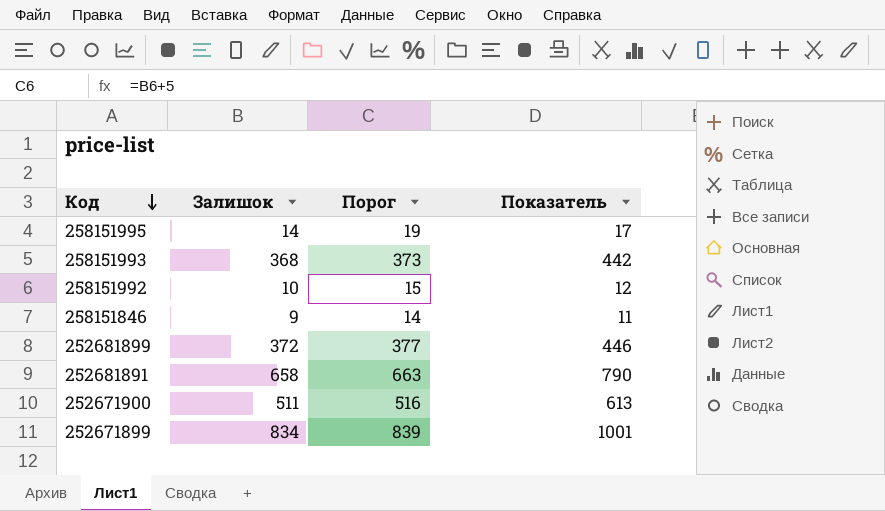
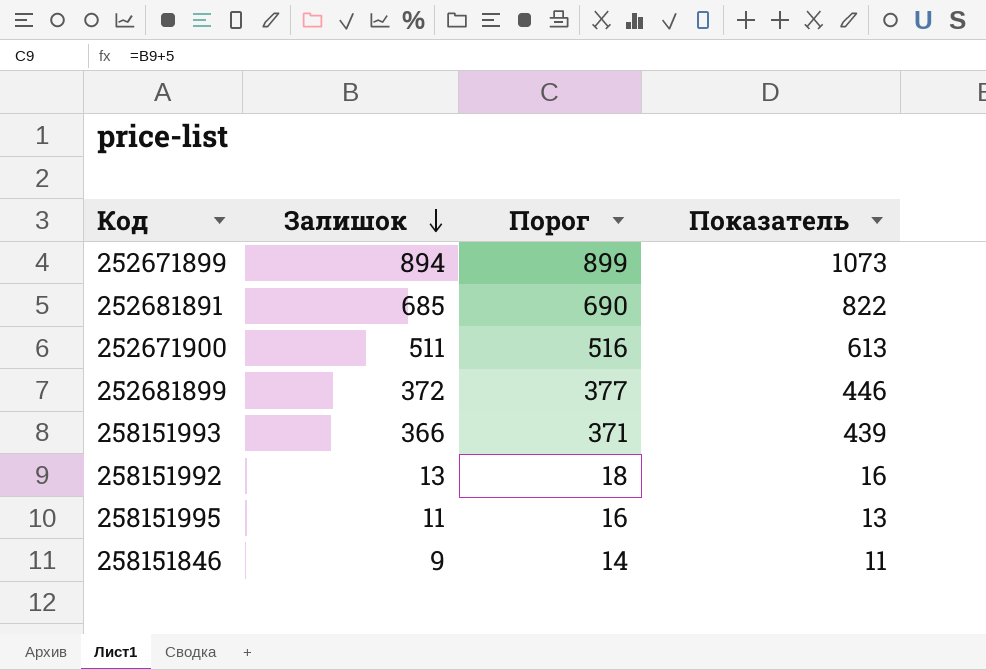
row order: Код descending -> Залишок descending
252671899 | Залишок: 834 -> 894
252671899 | Порог: 839 -> 899
252671899 | Показатель: 1001 -> 1073
252681891 | Залишок: 658 -> 685
252681891 | Порог: 663 -> 690
252681891 | Показатель: 790 -> 822
258151993 | Залишок: 368 -> 366
258151993 | Порог: 373 -> 371
258151993 | Показатель: 442 -> 439
258151992 | Залишок: 10 -> 13
258151992 | Порог: 15 -> 18
258151992 | Показатель: 12 -> 16
258151995 | Залишок: 14 -> 11
258151995 | Порог: 19 -> 16
258151995 | Показатель: 17 -> 13

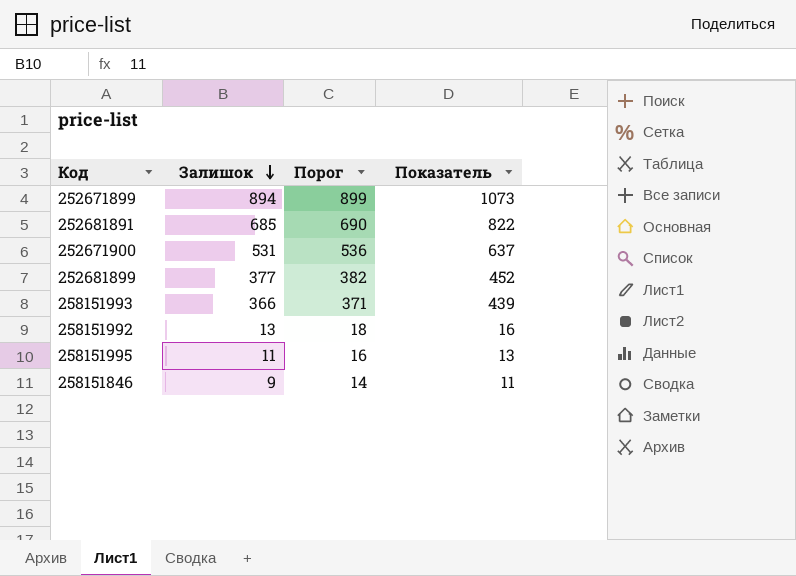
252671900 | Залишок: 511 -> 531
252671900 | Порог: 516 -> 536
252671900 | Показатель: 613 -> 637
252681899 | Залишок: 372 -> 377
252681899 | Порог: 377 -> 382
252681899 | Показатель: 446 -> 452

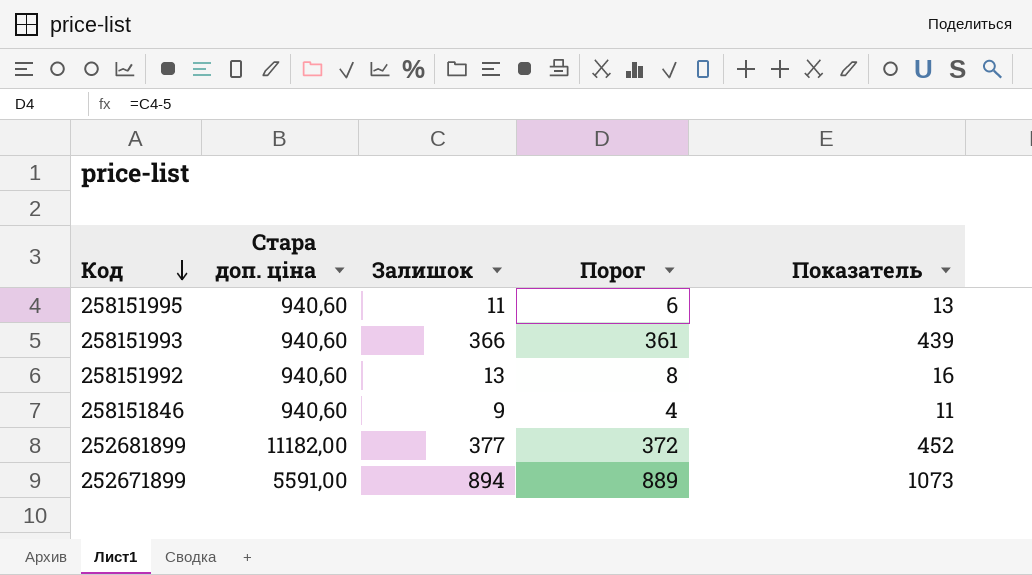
row order: Залишок descending -> Код descending
column Стара доп. ціна | position: none -> 2
column Порог | formula: [Залишок] + 5 -> [Залишок] - 5
row 252681891: 685 | 690 | 822 -> none
row 252671900: 531 | 536 | 637 -> none

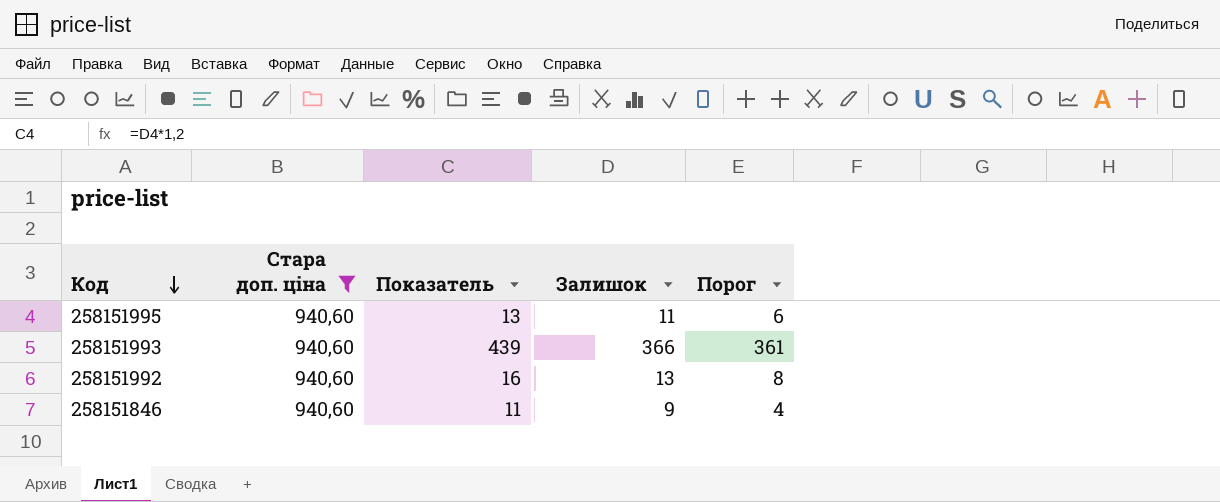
filter: none -> Стара доп. ціна = 940,60
column Показатель | position: 5 -> 3

